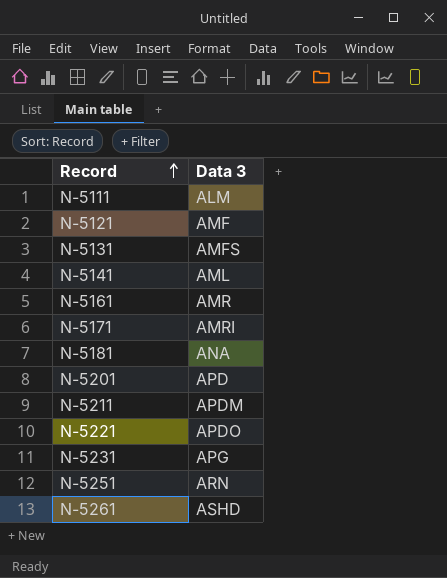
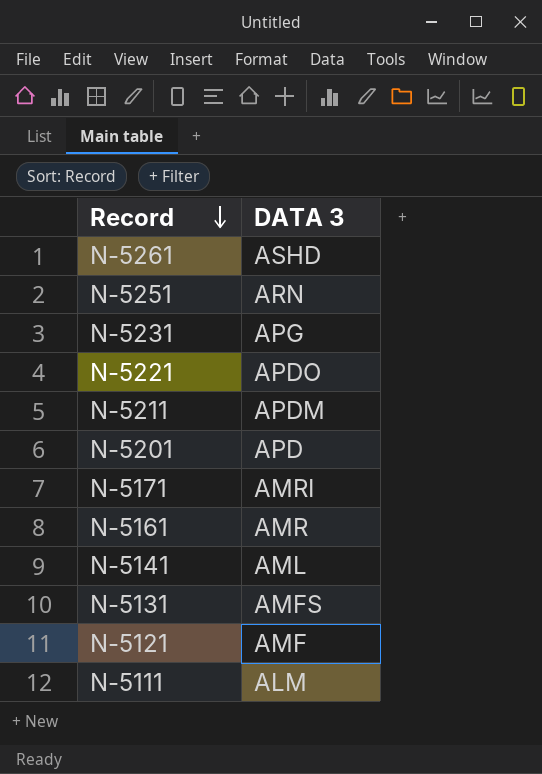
row order: Record ascending -> Record descending
column name: Data 3 -> DATA 3
row N-5181: ANA -> none

